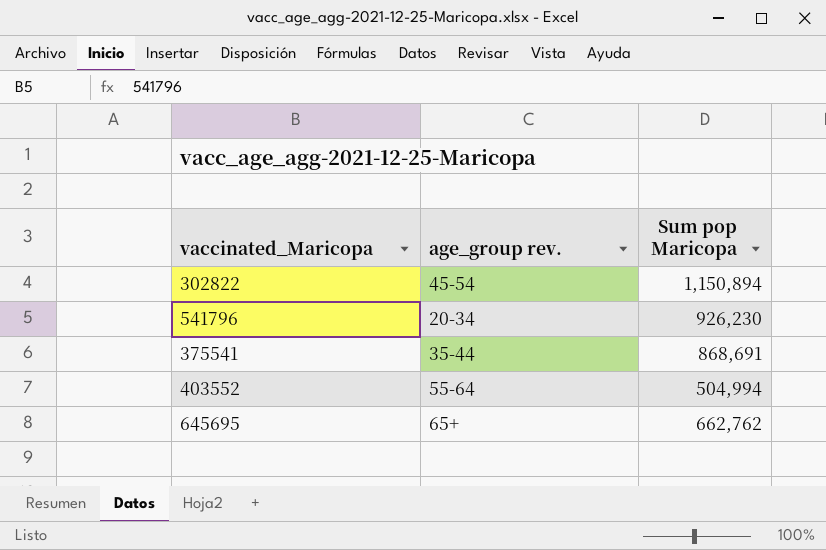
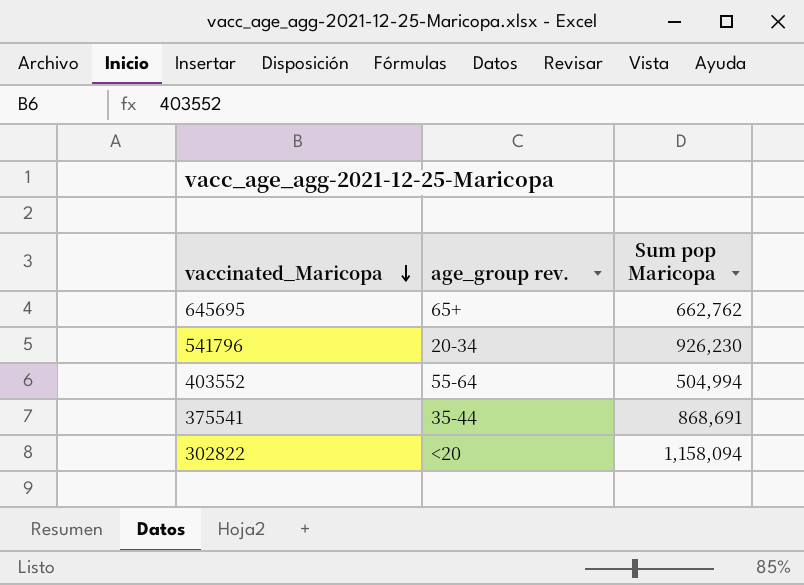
row order: none -> vaccinated_Maricopa descending
302822 | age_group rev.: 45-54 -> <20
302822 | Sum pop Maricopa: 1,150,894 -> 1,158,094

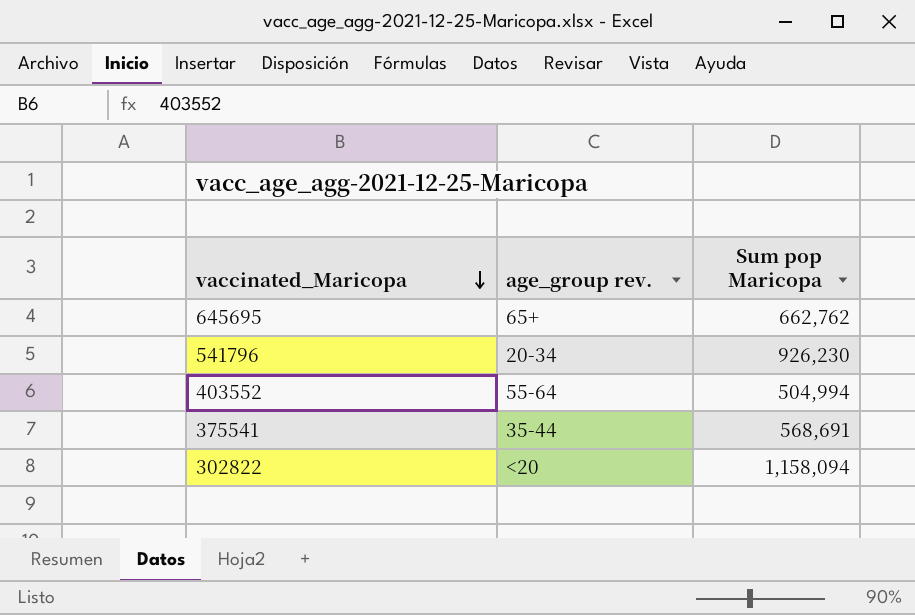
375541 | Sum pop Maricopa: 868,691 -> 568,691

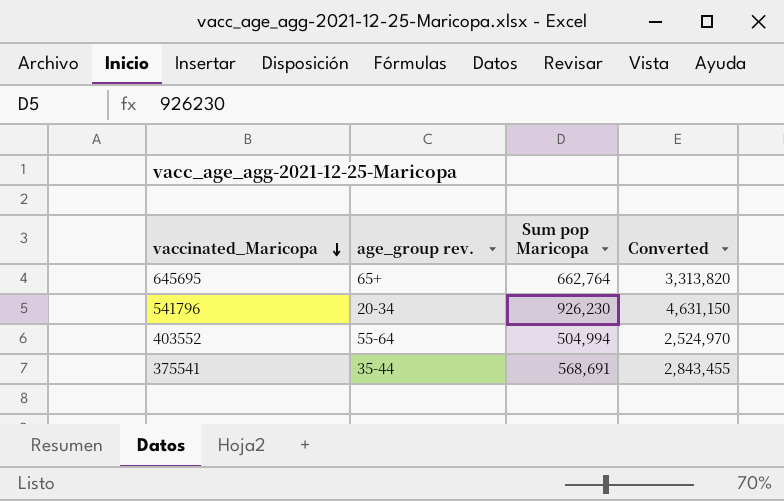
column Converted | formula: none -> [Sum pop Maricopa] * 5
row 302822: <20 | 1,158,094 -> none
645695 | Sum pop Maricopa: 662,762 -> 662,764

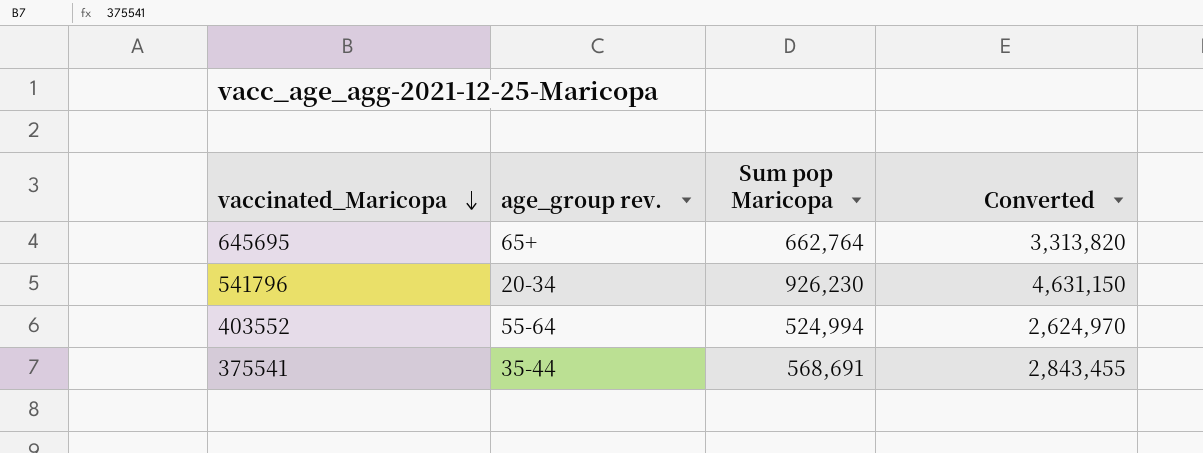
403552 | Sum pop Maricopa: 504,994 -> 524,994
403552 | Converted: 2,524,970 -> 2,624,970

